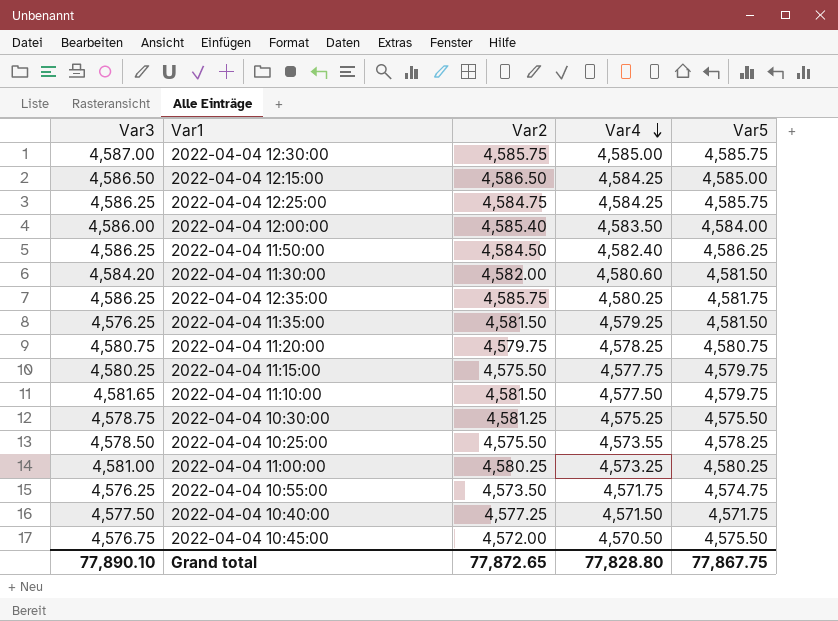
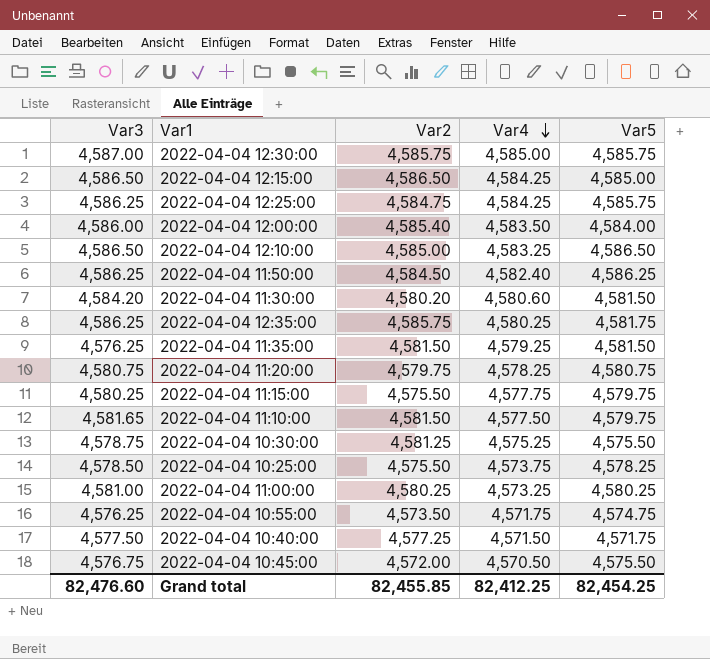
row 2022-04-04 12:10:00: none -> 4,586.50 | 4,585.00 | 4,583.25 | 4,586.50
2022-04-04 11:30:00 | Var2: 4,582.00 -> 4,580.20
2022-04-04 10:25:00 | Var4: 4,573.55 -> 4,573.75
Grand total | Var3: 77,890.10 -> 82,476.60
Grand total | Var2: 77,872.65 -> 82,455.85
Grand total | Var4: 77,828.80 -> 82,412.25
Grand total | Var5: 77,867.75 -> 82,454.25

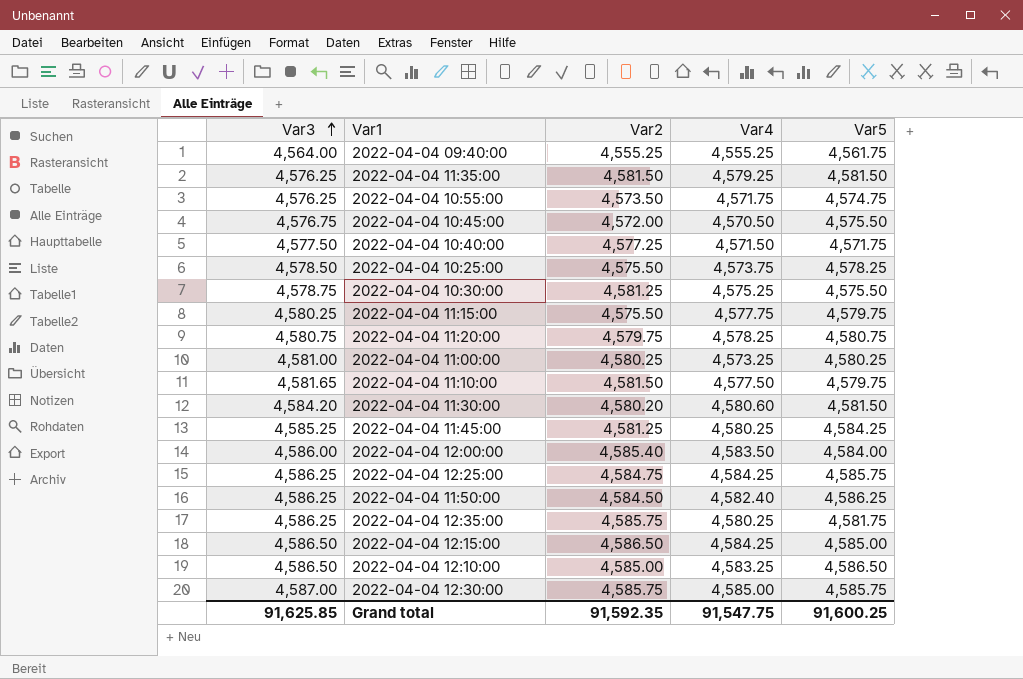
row order: Var4 descending -> Var3 ascending
row 2022-04-04 09:40:00: none -> 4,564.00 | 4,555.25 | 4,555.25 | 4,561.75
row 2022-04-04 11:45:00: none -> 4,585.25 | 4,581.25 | 4,580.25 | 4,584.25
Grand total | Var3: 82,476.60 -> 91,625.85
Grand total | Var2: 82,455.85 -> 91,592.35
Grand total | Var4: 82,412.25 -> 91,547.75
Grand total | Var5: 82,454.25 -> 91,600.25

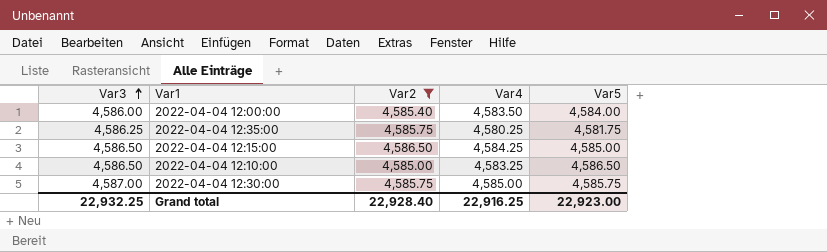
filter: none -> Var2 >= 4,585.00
Grand total | Var3: 91,625.85 -> 22,932.25
Grand total | Var2: 91,592.35 -> 22,928.40
Grand total | Var4: 91,547.75 -> 22,916.25
Grand total | Var5: 91,600.25 -> 22,923.00

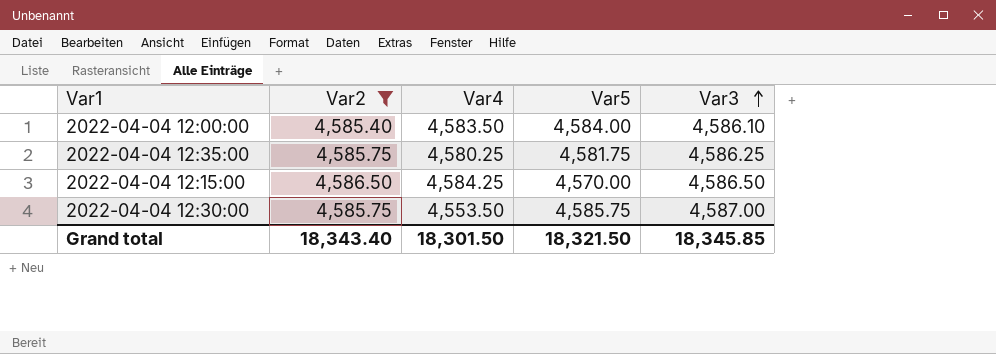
column Var3 | position: 1 -> 5
row 2022-04-04 12:10:00: 4,586.50 | 4,585.00 | 4,583.25 | 4,586.50 -> none
2022-04-04 12:00:00 | Var3: 4,586.00 -> 4,586.10
2022-04-04 12:15:00 | Var5: 4,585.00 -> 4,570.00
2022-04-04 12:30:00 | Var4: 4,585.00 -> 4,553.50
Grand total | Var2: 22,928.40 -> 18,343.40
Grand total | Var4: 22,916.25 -> 18,301.50
Grand total | Var5: 22,923.00 -> 18,321.50
Grand total | Var3: 22,932.25 -> 18,345.85

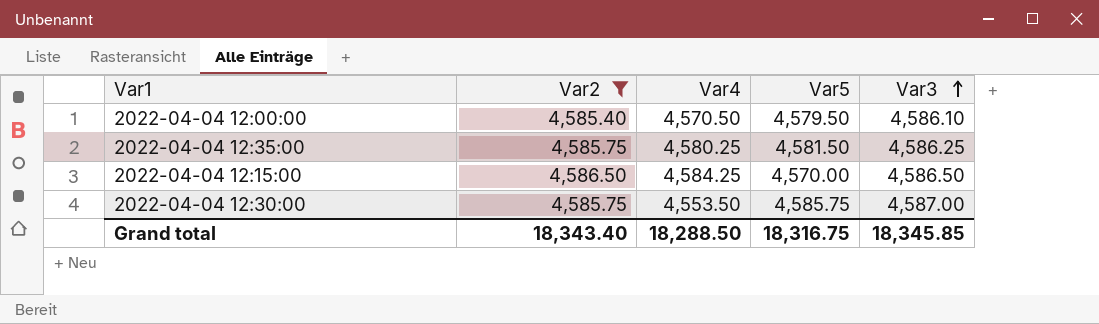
2022-04-04 12:00:00 | Var4: 4,583.50 -> 4,570.50
2022-04-04 12:00:00 | Var5: 4,584.00 -> 4,579.50
2022-04-04 12:35:00 | Var5: 4,581.75 -> 4,581.50
Grand total | Var4: 18,301.50 -> 18,288.50
Grand total | Var5: 18,321.50 -> 18,316.75

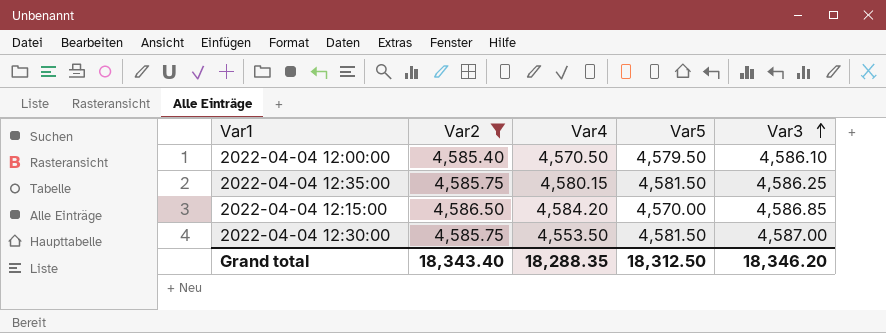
2022-04-04 12:35:00 | Var4: 4,580.25 -> 4,580.15
2022-04-04 12:15:00 | Var4: 4,584.25 -> 4,584.20
2022-04-04 12:15:00 | Var3: 4,586.50 -> 4,586.85
2022-04-04 12:30:00 | Var5: 4,585.75 -> 4,581.50
Grand total | Var4: 18,288.50 -> 18,288.35
Grand total | Var5: 18,316.75 -> 18,312.50
Grand total | Var3: 18,345.85 -> 18,346.20

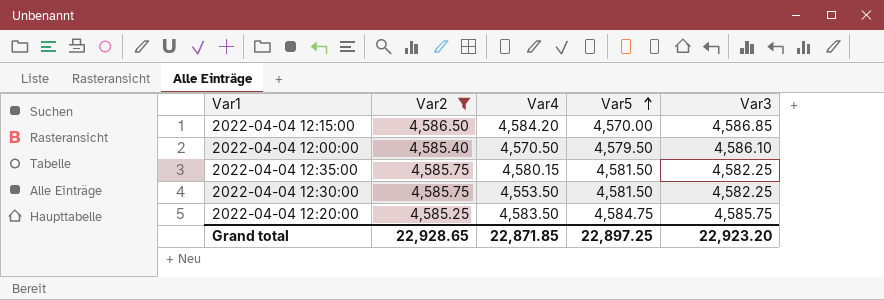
row order: Var3 ascending -> Var5 ascending
2022-04-04 12:35:00 | Var3: 4,586.25 -> 4,582.25
2022-04-04 12:30:00 | Var3: 4,587.00 -> 4,582.25
row 2022-04-04 12:20:00: none -> 4,585.25 | 4,583.50 | 4,584.75 | 4,585.75
Grand total | Var2: 18,343.40 -> 22,928.65
Grand total | Var4: 18,288.35 -> 22,871.85
Grand total | Var5: 18,312.50 -> 22,897.25
Grand total | Var3: 18,346.20 -> 22,923.20

